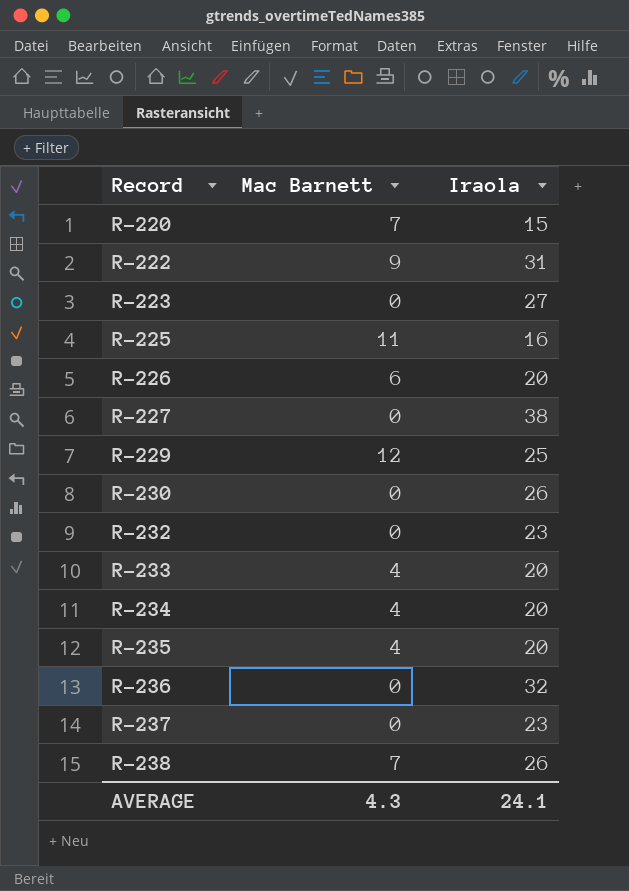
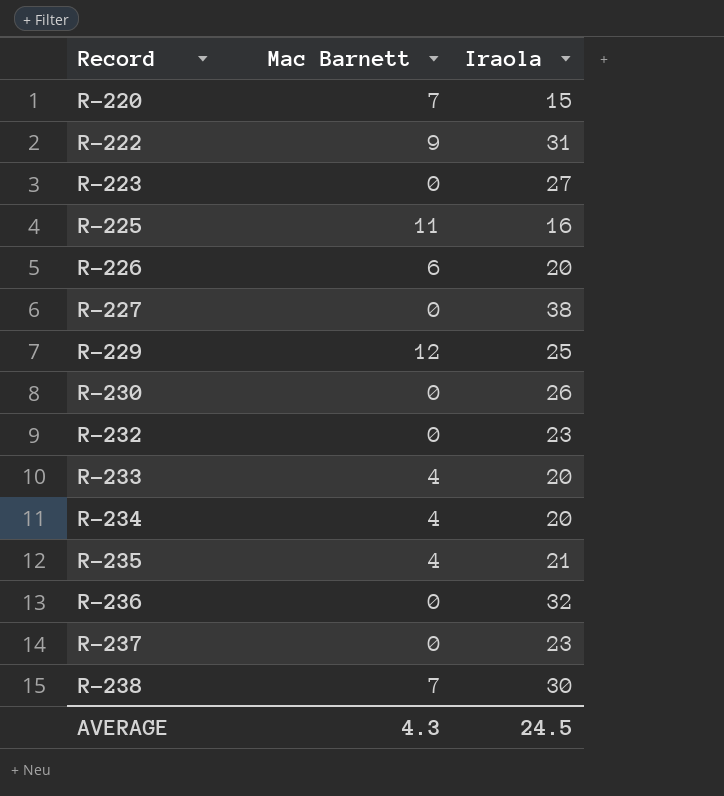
R-235 | Iraola: 20 -> 21
R-238 | Iraola: 26 -> 30
AVERAGE | Iraola: 24.1 -> 24.5

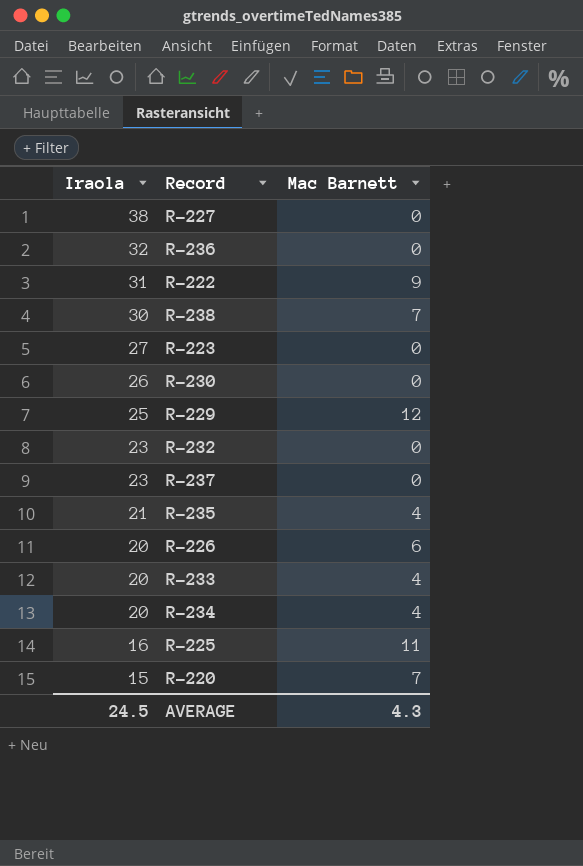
row order: Record ascending -> Iraola descending
column Iraola | position: 3 -> 1

